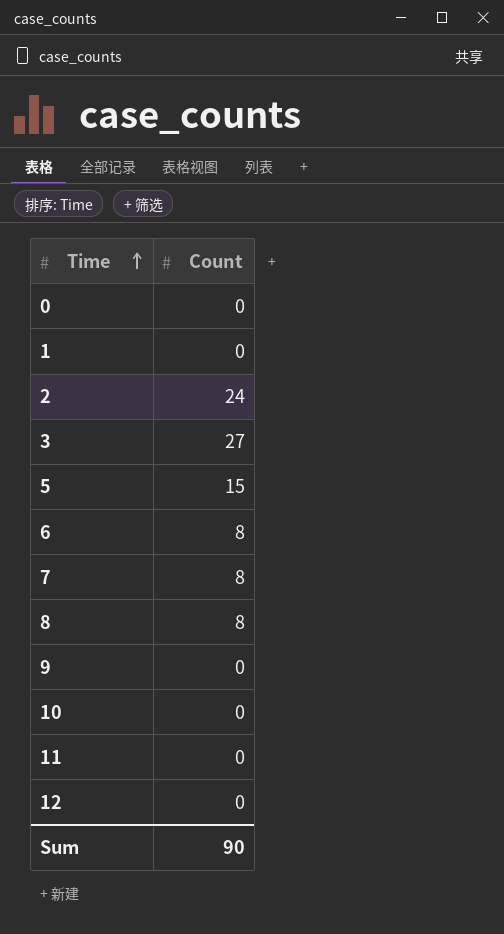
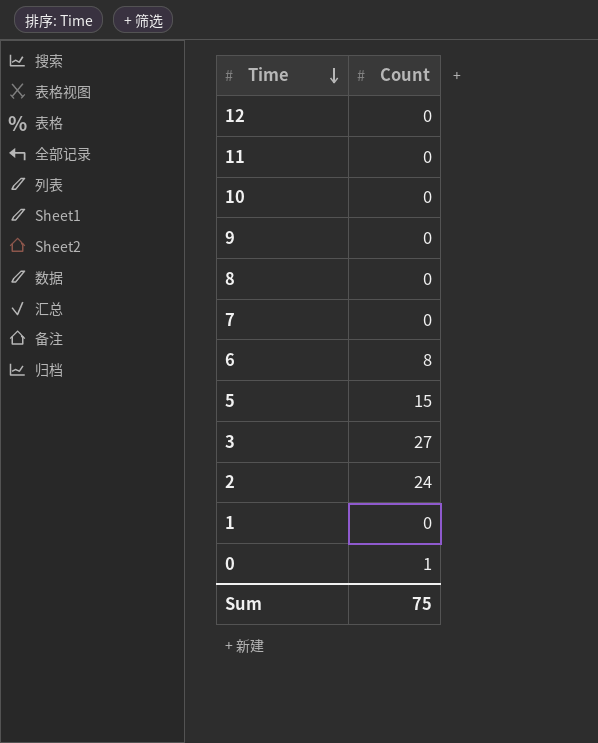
row order: Time ascending -> Time descending
8 | Count: 8 -> 0
7 | Count: 8 -> 0
0 | Count: 0 -> 1
Sum | Count: 90 -> 75

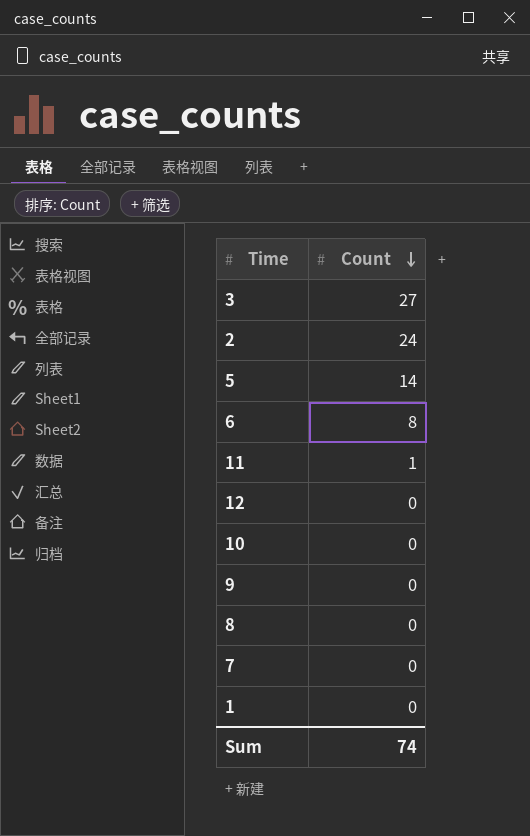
row order: Time descending -> Count descending
row 0: 1 -> none
5 | Count: 15 -> 14
11 | Count: 0 -> 1
Sum | Count: 75 -> 74

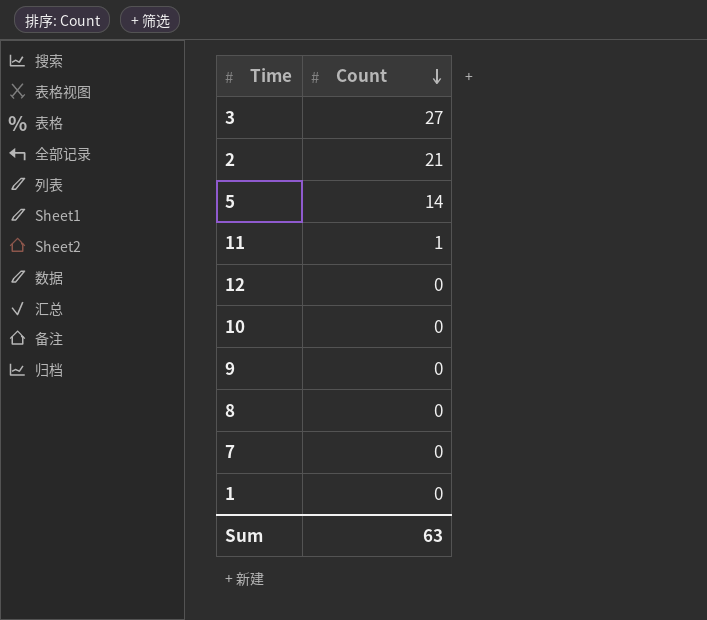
row 6: 8 -> none
2 | Count: 24 -> 21
Sum | Count: 74 -> 63

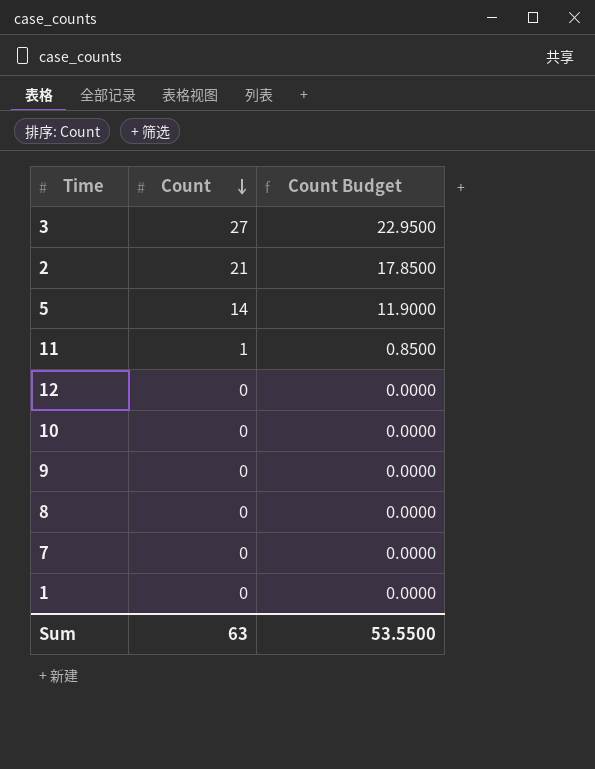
column Count Budget | formula: none -> [Count] * 0.85

